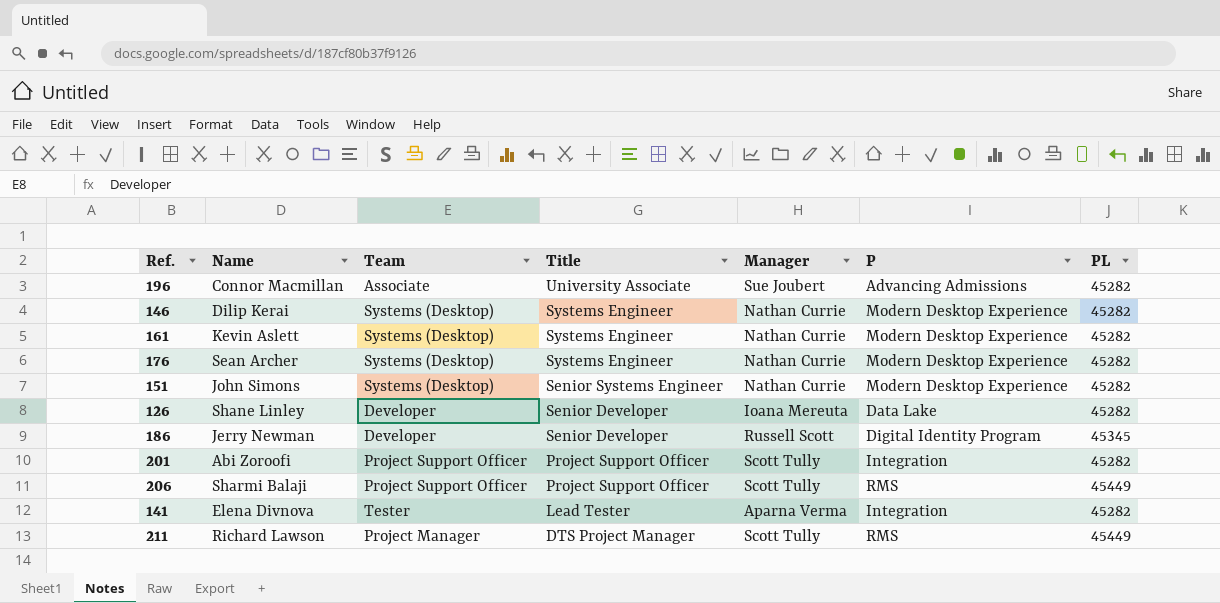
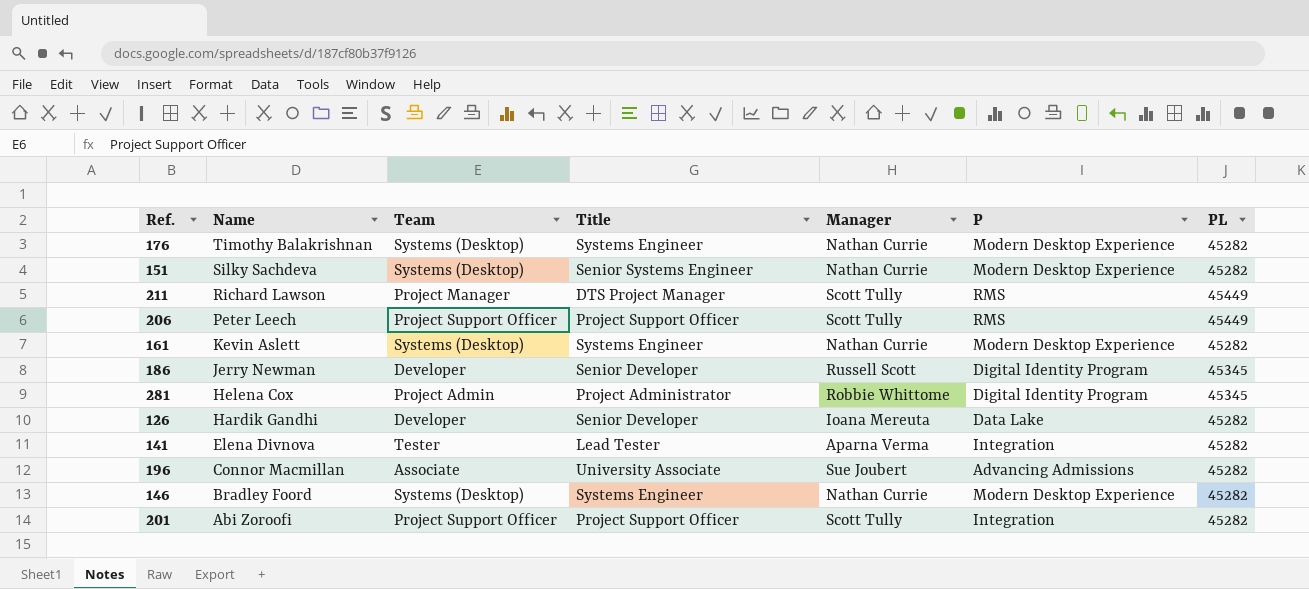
row order: Title descending -> Name descending
176 | Name: Sean Archer -> Timothy Balakrishnan
151 | Name: John Simons -> Silky Sachdeva
206 | Name: Sharmi Balaji -> Peter Leech
row 281: none -> Helena Cox | Project Admin | Project Administrator | Robbie Whittome | Digital Identity Program | 45345
126 | Name: Shane Linley -> Hardik Gandhi
146 | Name: Dilip Kerai -> Bradley Foord

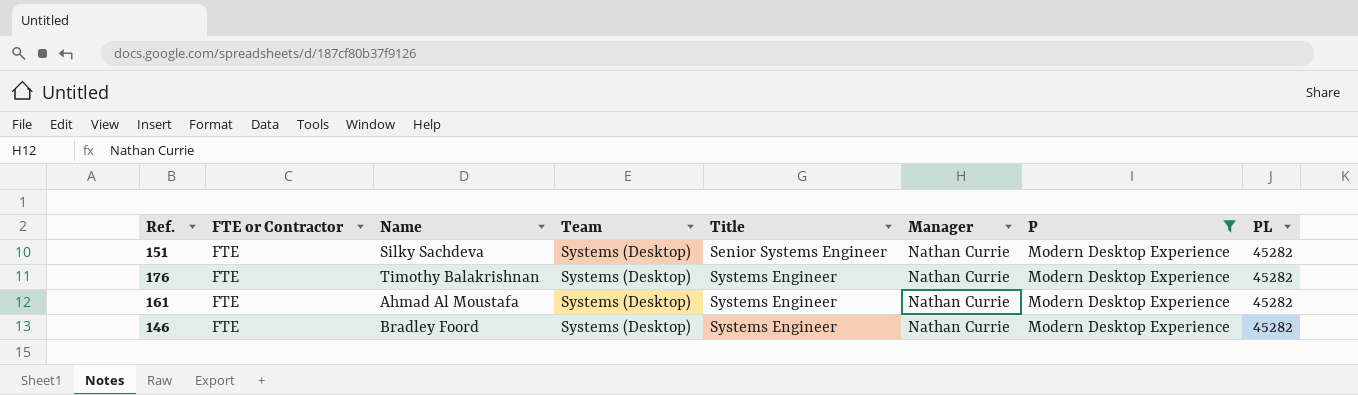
filter: none -> P = Modern Desktop Experience
row order: Name descending -> Title ascending
column FTE or Contractor | position: none -> 2
161 | Name: Kevin Aslett -> Ahmad Al Moustafa

